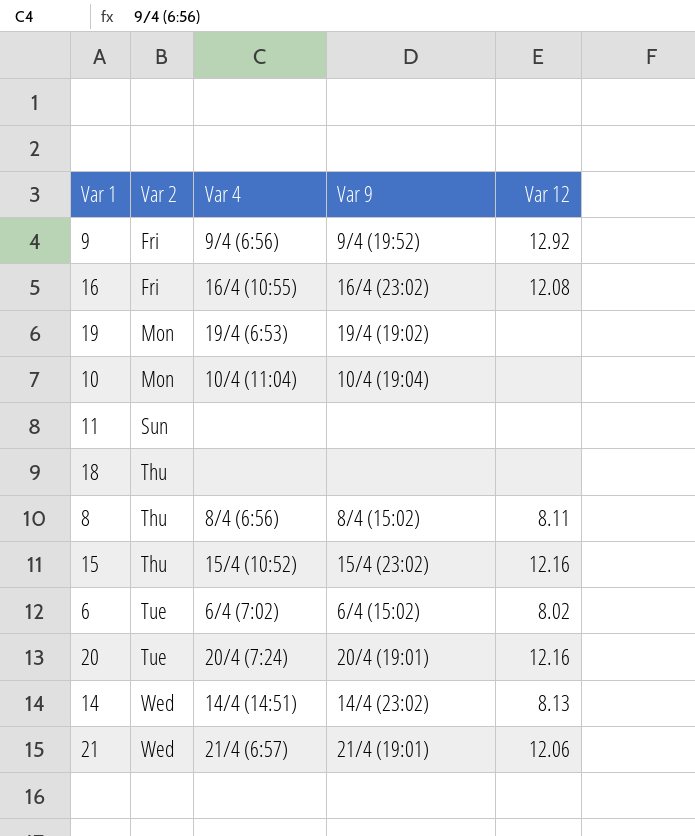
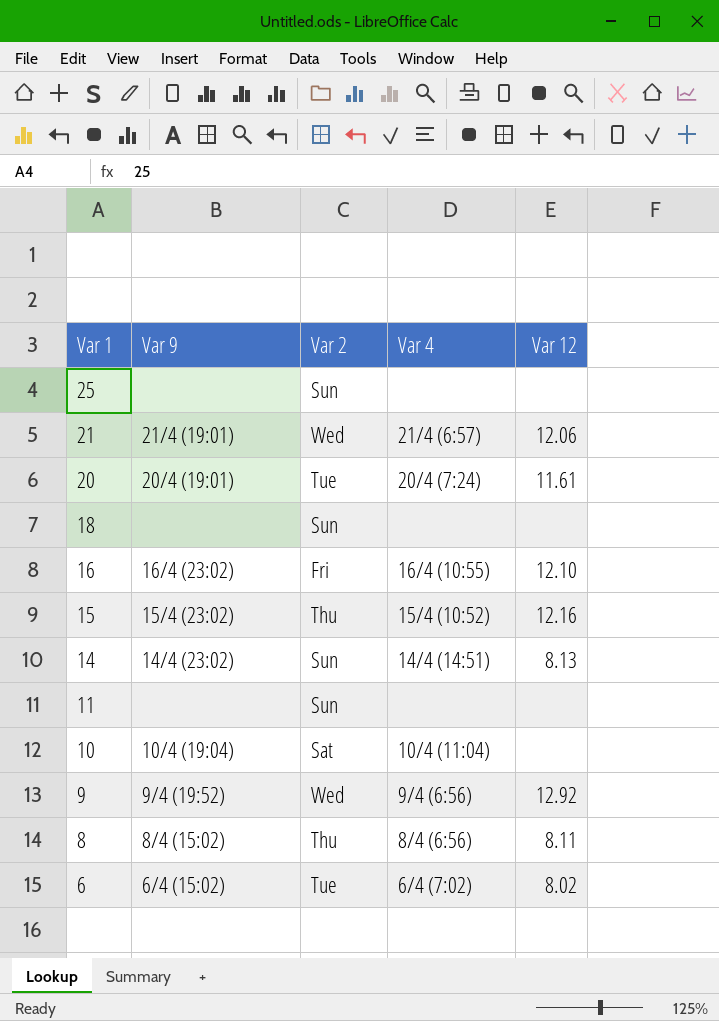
row order: Var 2 ascending -> Var 1 descending
column Var 9 | position: 4 -> 2
row 19: Mon | 19/4 (6:53) | 19/4 (19:02) | none -> none
row 25: none -> none | Sun | none | none
20 | Var 12: 12.16 -> 11.61
18 | Var 2: Thu -> Sun
16 | Var 12: 12.08 -> 12.10
14 | Var 2: Wed -> Sun
10 | Var 2: Mon -> Sat
9 | Var 2: Fri -> Wed

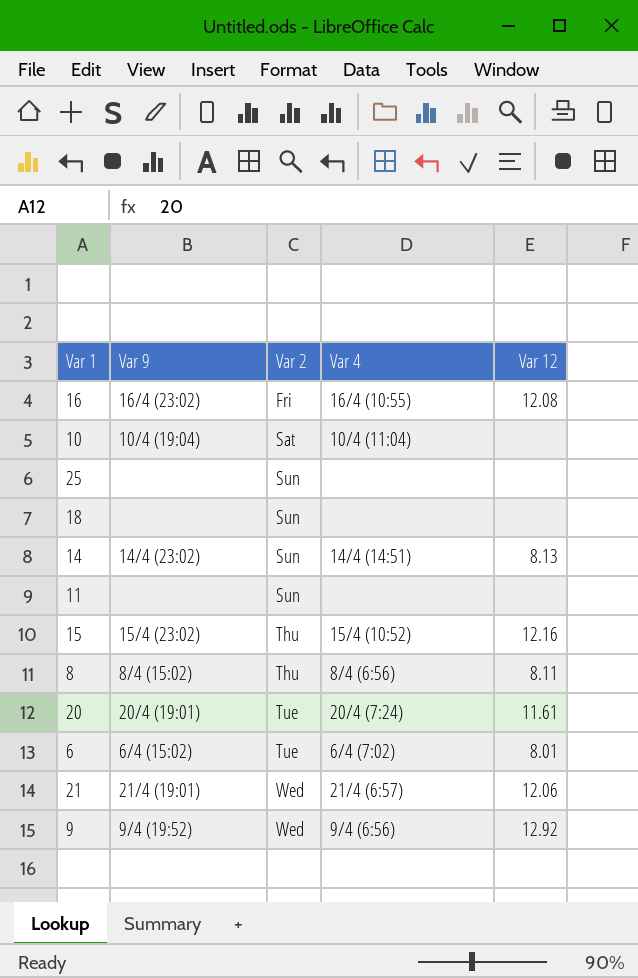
row order: Var 1 descending -> Var 2 ascending
16 | Var 12: 12.10 -> 12.08
6 | Var 12: 8.02 -> 8.01

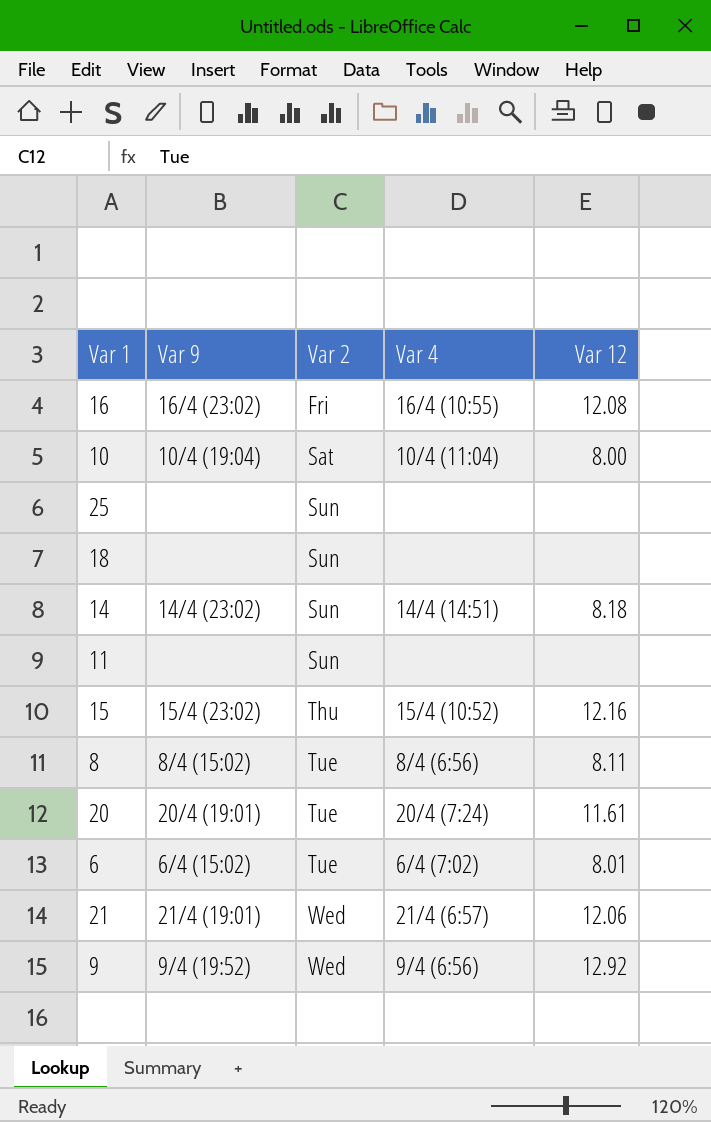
10 | Var 12: none -> 8.00
14 | Var 12: 8.13 -> 8.18
8 | Var 2: Thu -> Tue

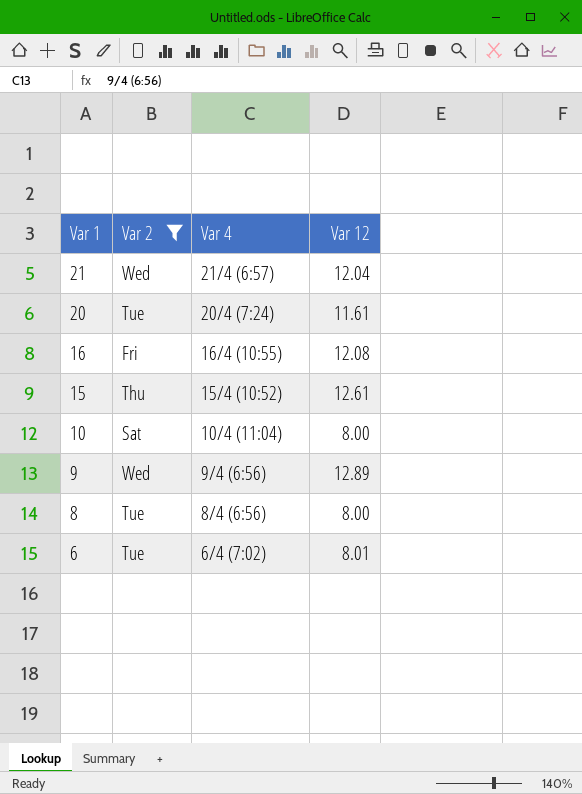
filter: none -> Var 2 != Sun
row order: Var 2 ascending -> Var 1 descending
column Var 9 | position: 2 -> none
21 | Var 12: 12.06 -> 12.04
15 | Var 12: 12.16 -> 12.61
9 | Var 12: 12.92 -> 12.89
8 | Var 12: 8.11 -> 8.00

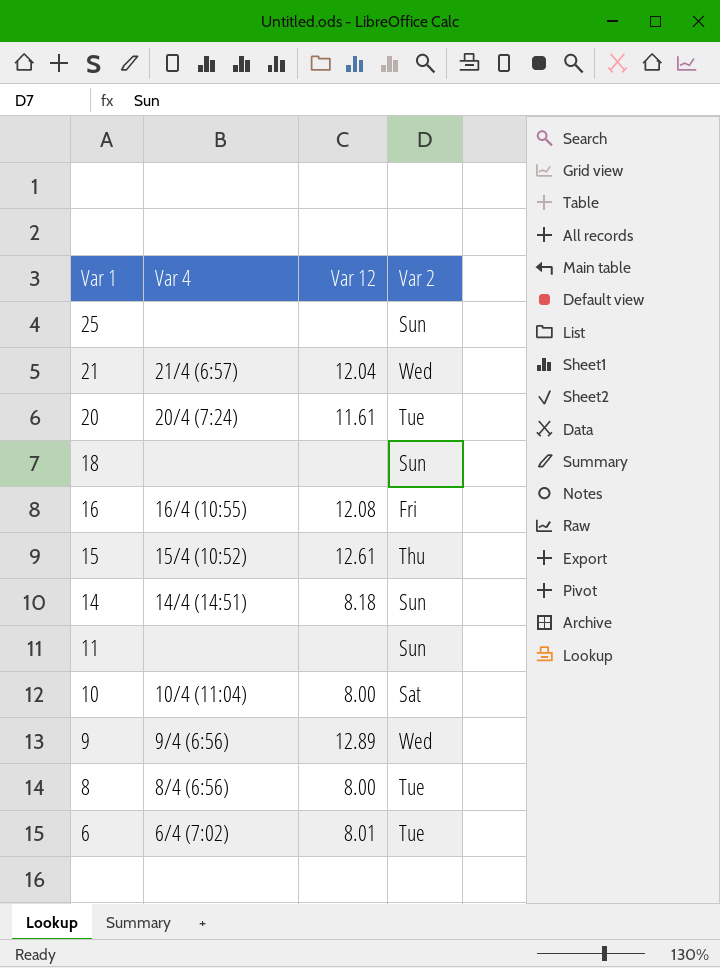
filter: Var 2 != Sun -> none
column Var 2 | position: 2 -> 4

